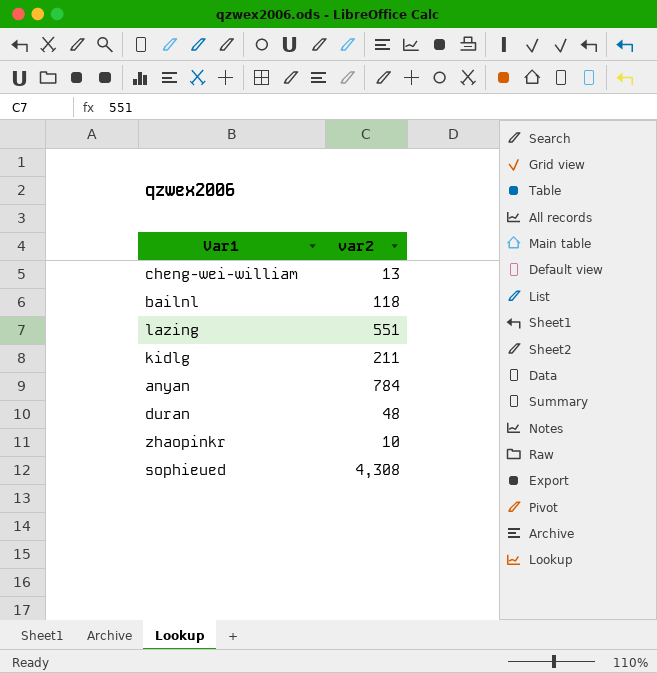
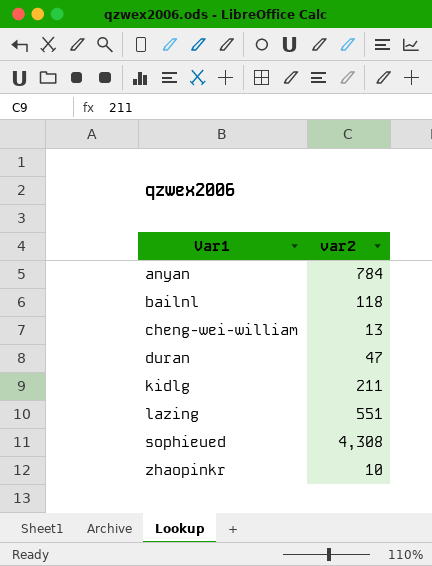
row order: none -> Var1 ascending
duran | var2: 48 -> 47

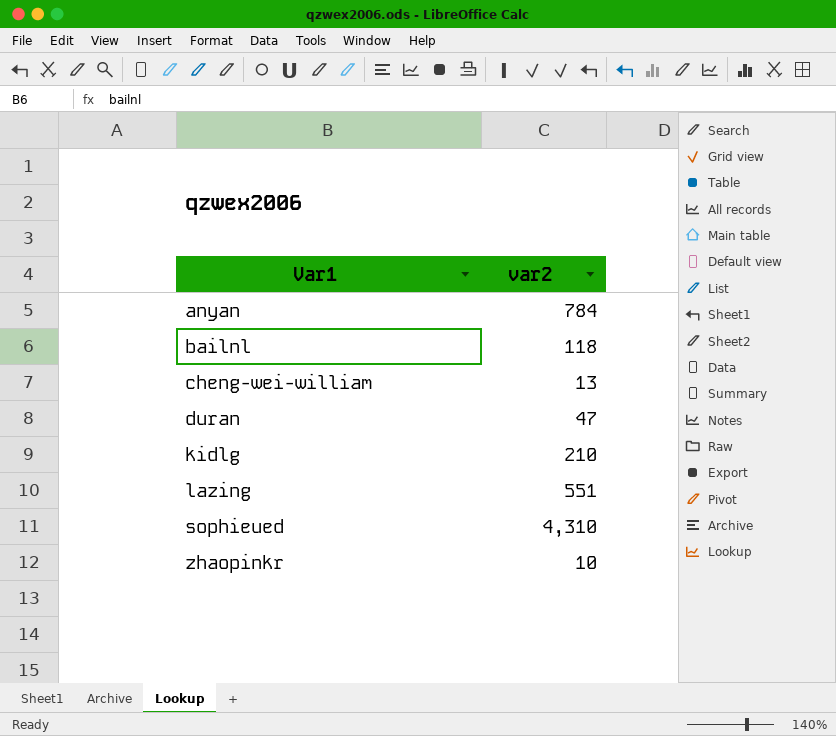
kidlg | var2: 211 -> 210
sophieued | var2: 4,308 -> 4,310

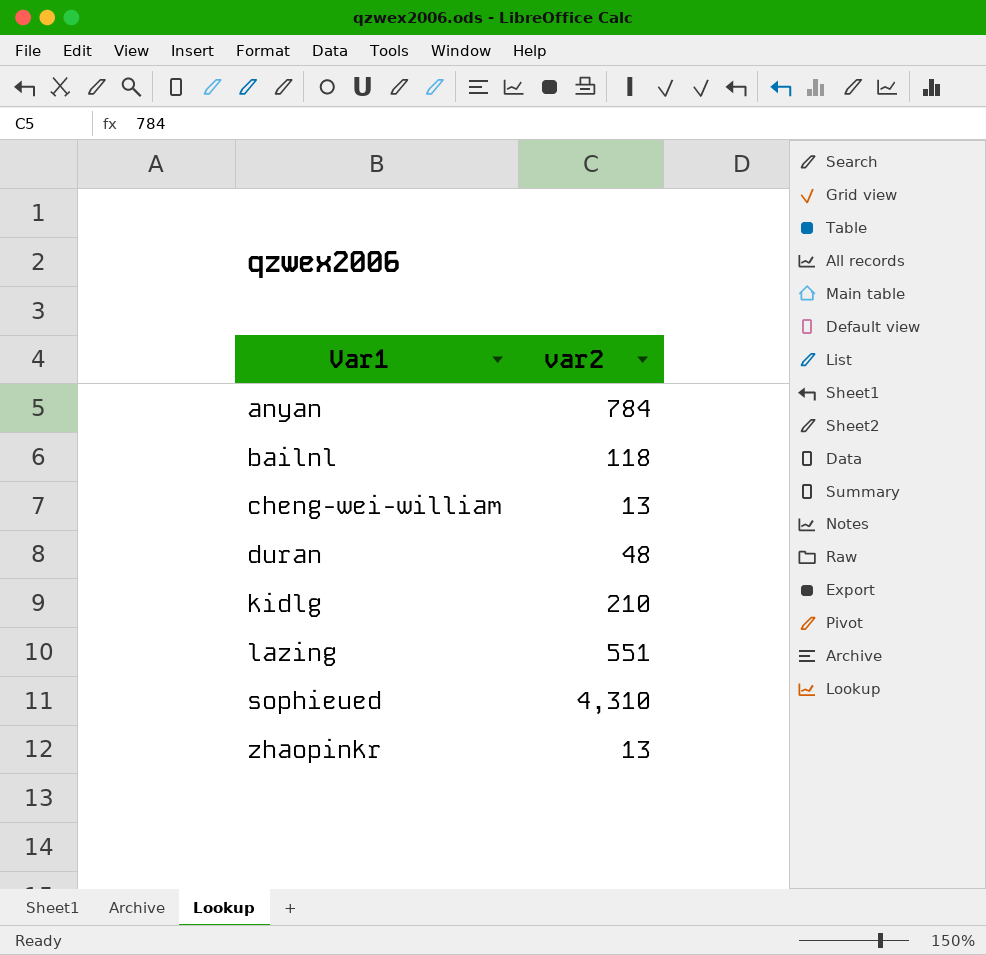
duran | var2: 47 -> 48
zhaopinkr | var2: 10 -> 13

